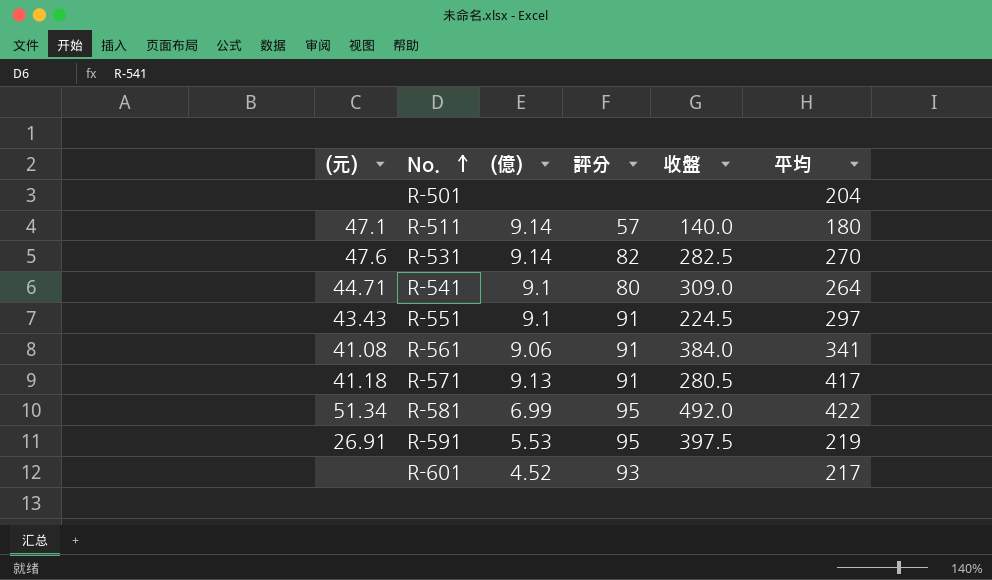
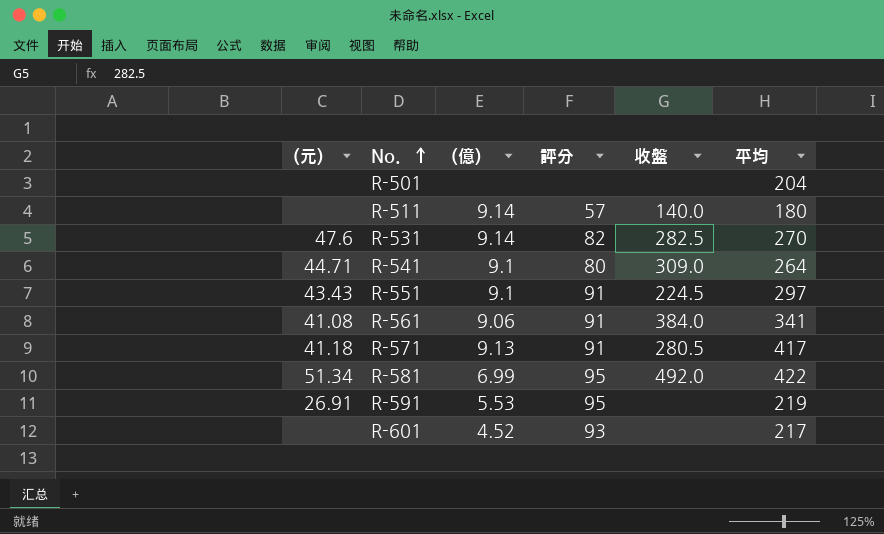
R-511 | (元): 47.1 -> none
R-591 | 收盤: 397.5 -> none

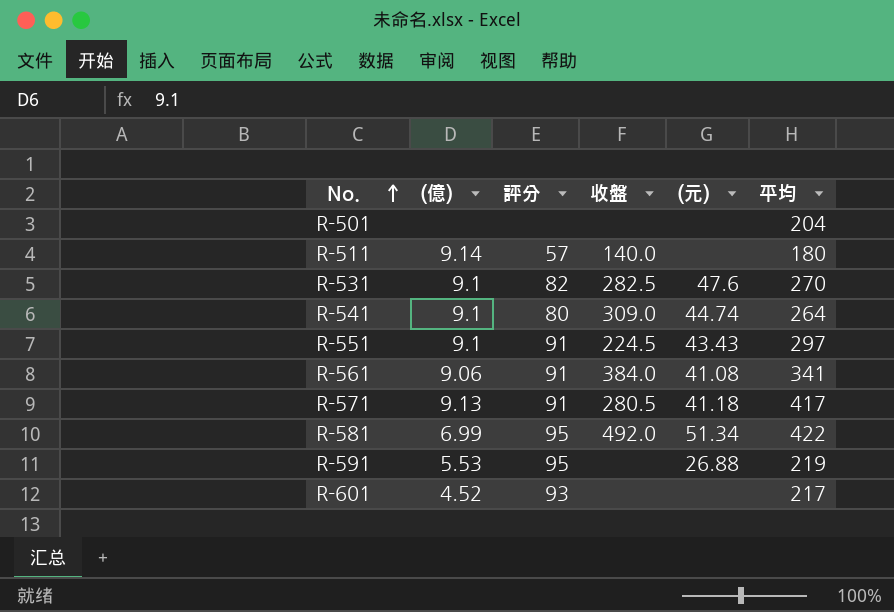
column (元) | position: 1 -> 5
R-531 | (億): 9.14 -> 9.1
R-541 | (元): 44.71 -> 44.74
R-591 | (元): 26.91 -> 26.88

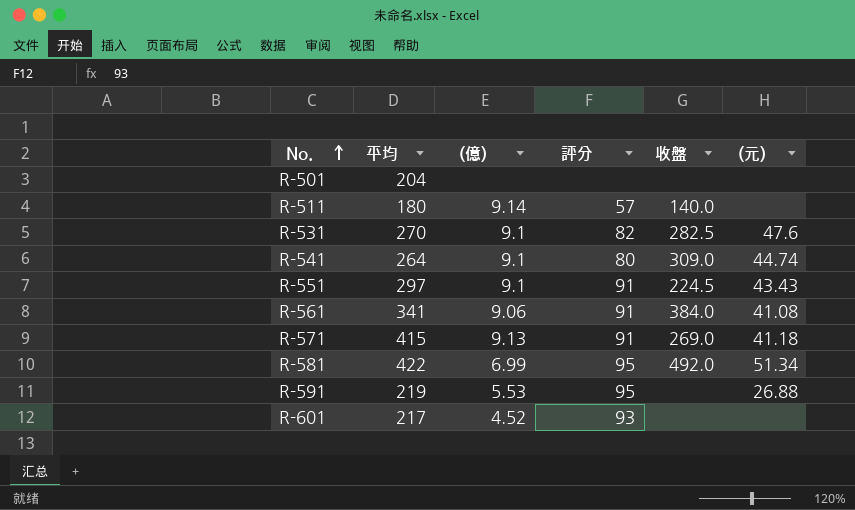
column 平均 | position: 6 -> 2
R-571 | 平均: 417 -> 415
R-571 | 收盤: 280.5 -> 269.0

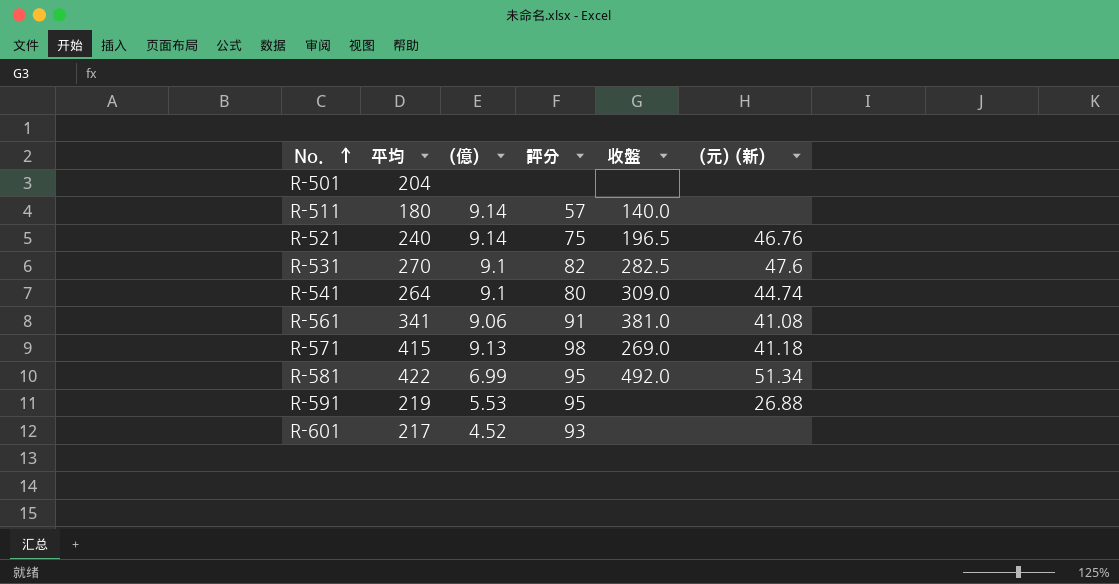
column name: (元) -> (元) (新)
row R-551: 297 | 9.1 | 91 | 224.5 | 43.43 -> none
row R-521: none -> 240 | 9.14 | 75 | 196.5 | 46.76
R-561 | 收盤: 384.0 -> 381.0
R-571 | 評分: 91 -> 98

